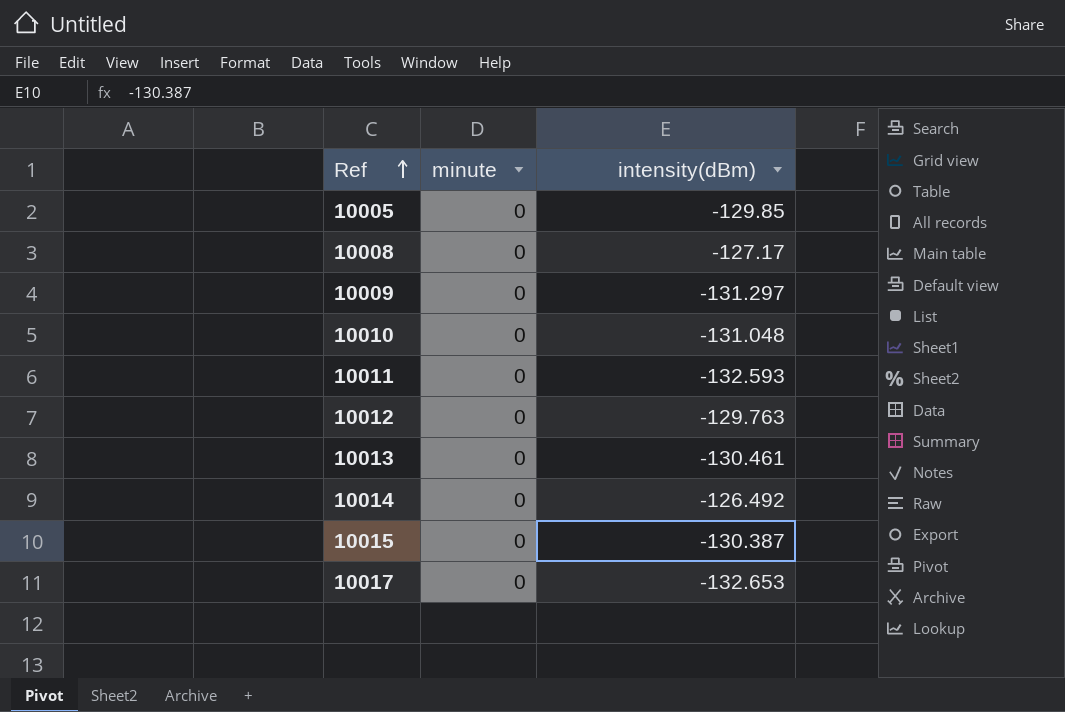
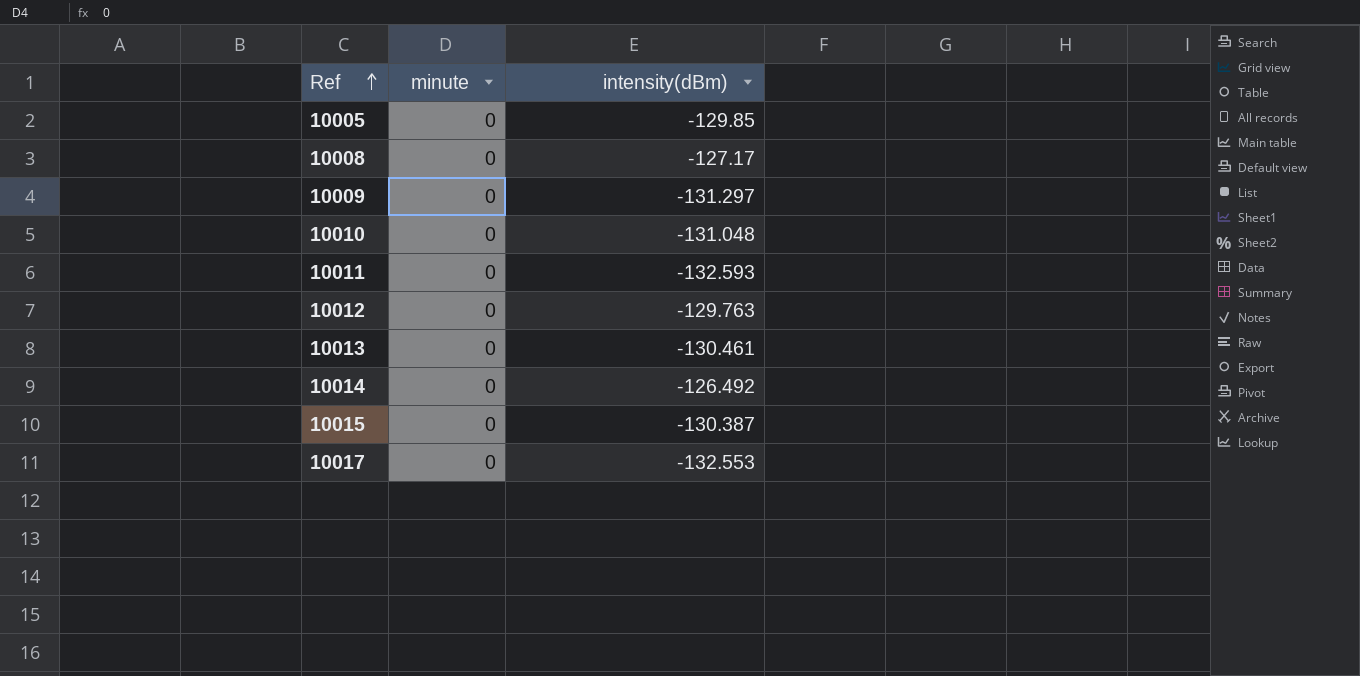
10017 | intensity(dBm): -132.653 -> -132.553

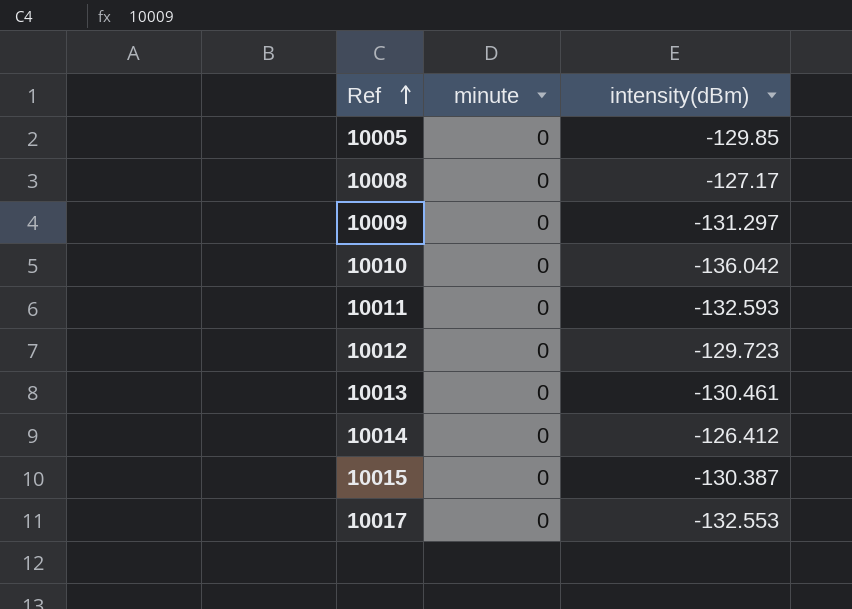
10010 | intensity(dBm): -131.048 -> -136.042
10012 | intensity(dBm): -129.763 -> -129.723
10014 | intensity(dBm): -126.492 -> -126.412

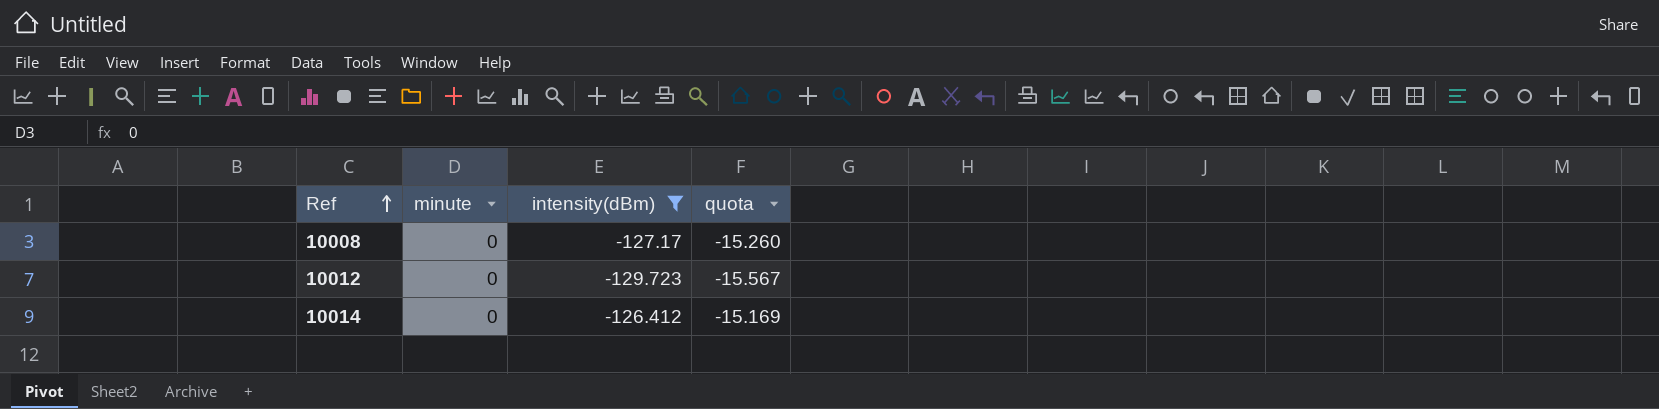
filter: none -> intensity(dBm) >= -129.723
column quota | formula: none -> [intensity(dBm)] * 0.12

